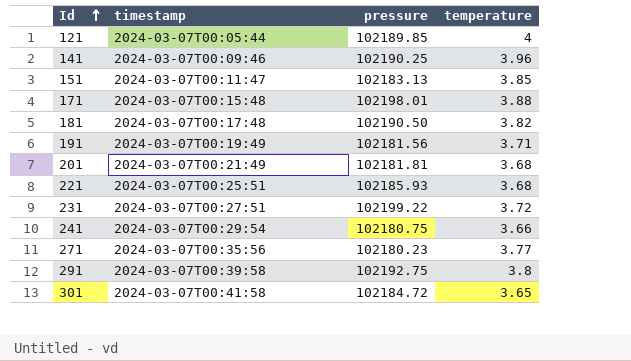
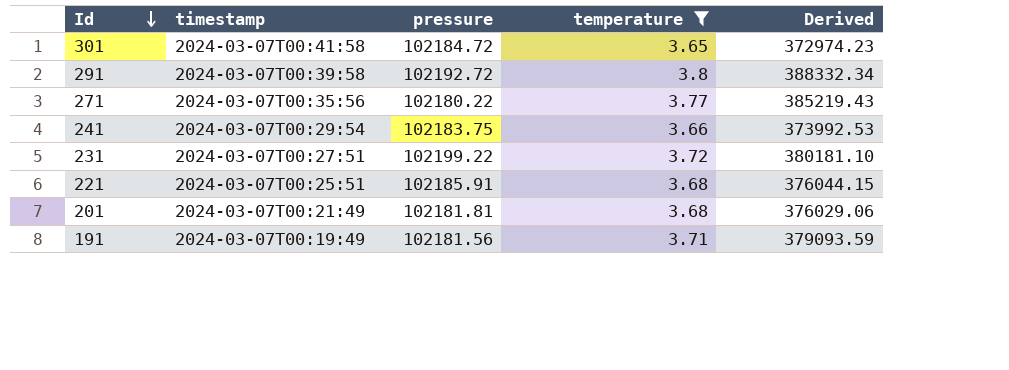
filter: none -> temperature <= 3.8
row order: Id ascending -> Id descending
column Derived | formula: none -> [pressure] * [temperature]
291 | pressure: 102192.75 -> 102192.72
271 | pressure: 102180.23 -> 102180.22
241 | pressure: 102180.75 -> 102183.75
221 | pressure: 102185.93 -> 102185.91

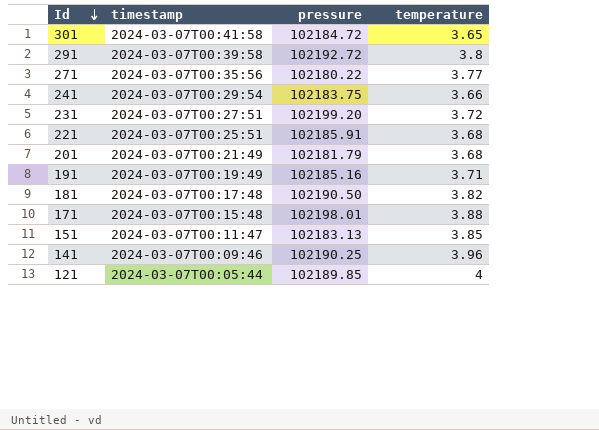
filter: temperature <= 3.8 -> none
column Derived | formula: [pressure] * [temperature] -> none
231 | pressure: 102199.22 -> 102199.20
201 | pressure: 102181.81 -> 102181.79
191 | pressure: 102181.56 -> 102185.16

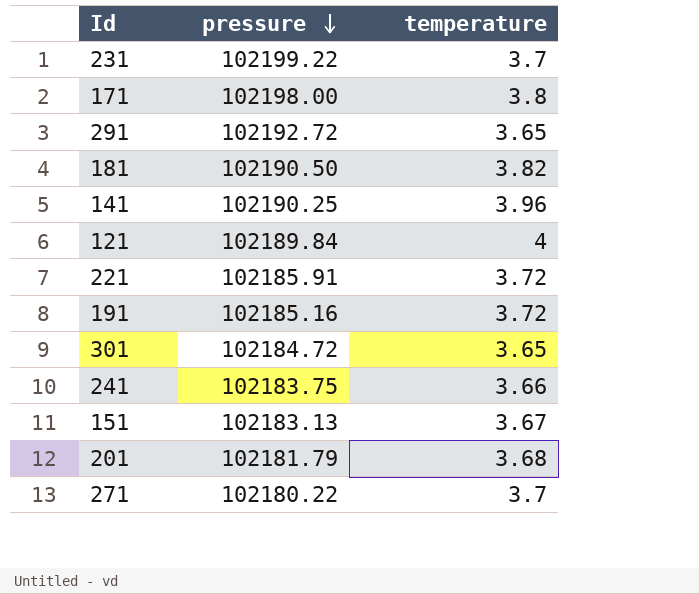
row order: Id descending -> pressure descending
column timestamp | position: 2 -> none
231 | pressure: 102199.20 -> 102199.22
231 | temperature: 3.72 -> 3.7
171 | pressure: 102198.01 -> 102198.00
171 | temperature: 3.88 -> 3.8
291 | temperature: 3.8 -> 3.65
121 | pressure: 102189.85 -> 102189.84
221 | temperature: 3.68 -> 3.72
191 | temperature: 3.71 -> 3.72
151 | temperature: 3.85 -> 3.67
271 | temperature: 3.77 -> 3.7

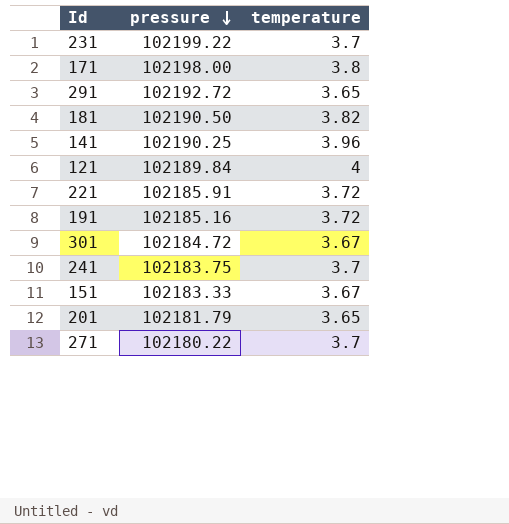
301 | temperature: 3.65 -> 3.67
241 | temperature: 3.66 -> 3.7
151 | pressure: 102183.13 -> 102183.33
201 | temperature: 3.68 -> 3.65

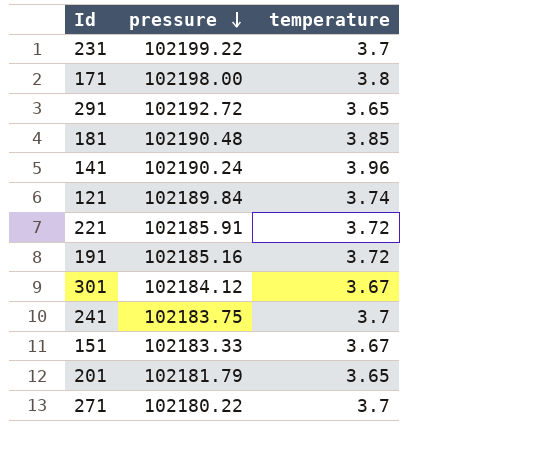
181 | pressure: 102190.50 -> 102190.48
181 | temperature: 3.82 -> 3.85
141 | pressure: 102190.25 -> 102190.24
121 | temperature: 4 -> 3.74
301 | pressure: 102184.72 -> 102184.12

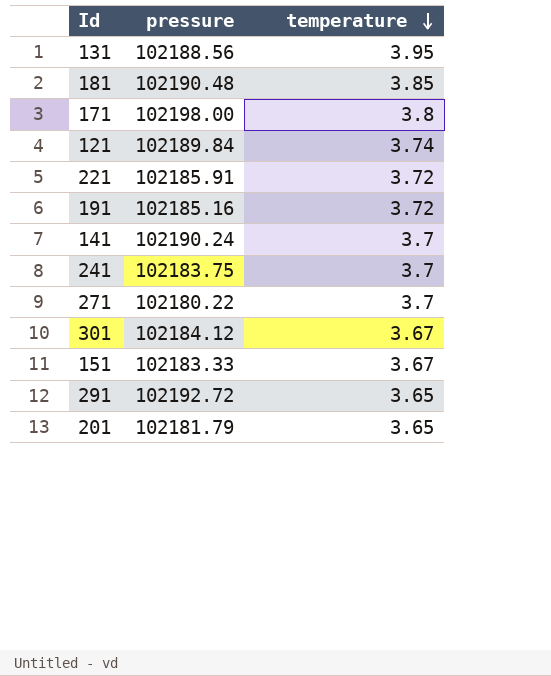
row order: pressure descending -> temperature descending
row 231: 102199.22 | 3.7 -> none
row 131: none -> 102188.56 | 3.95
141 | temperature: 3.96 -> 3.7

